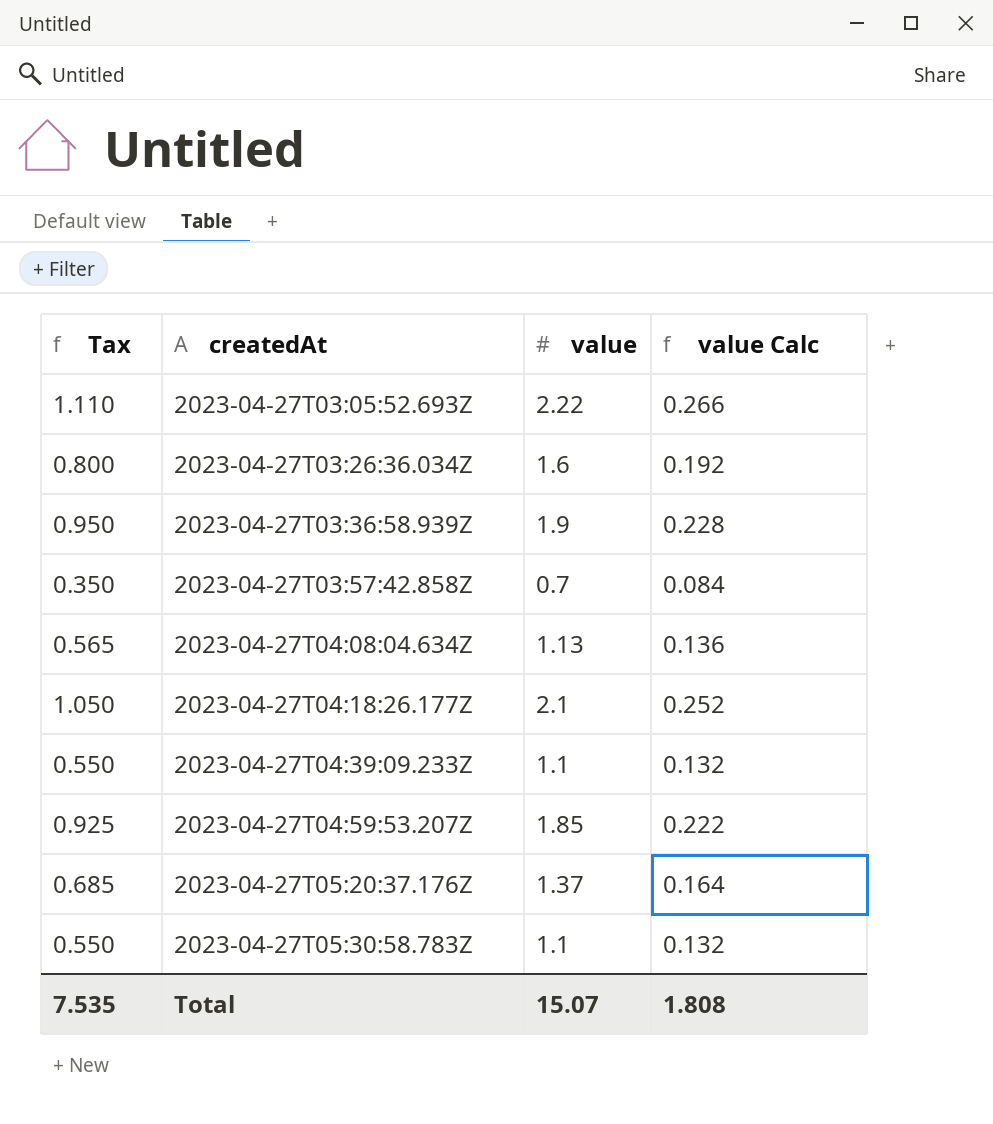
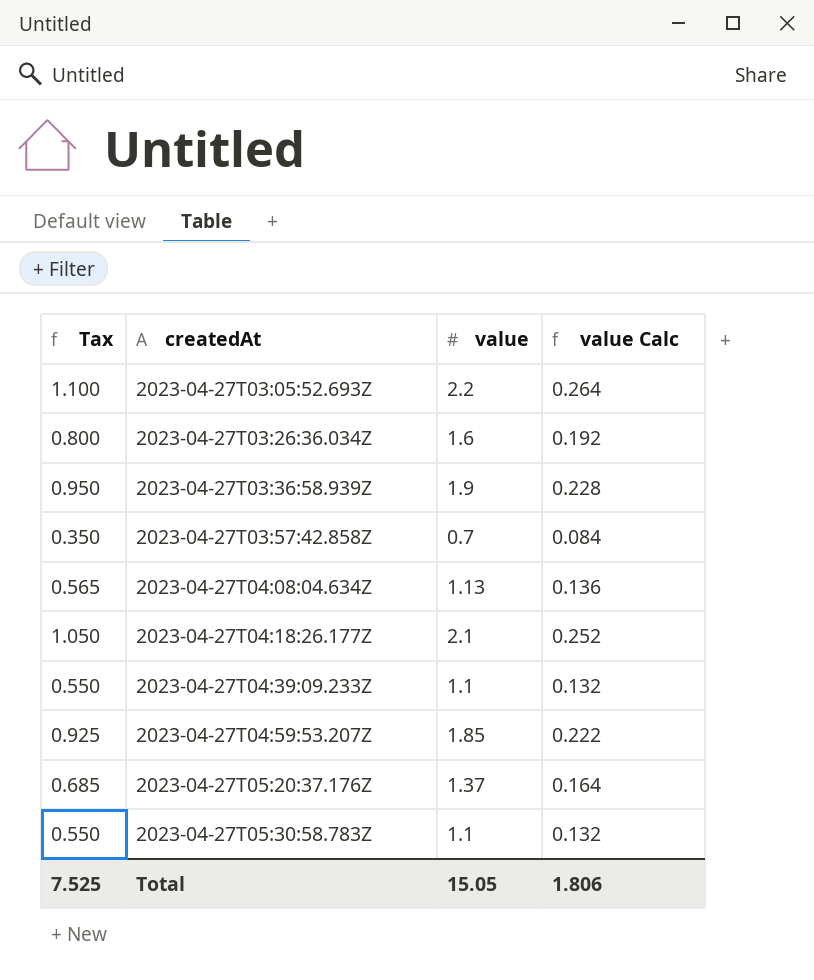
2023-04-27T03:05:52.693Z | Tax: 1.110 -> 1.100
2023-04-27T03:05:52.693Z | value: 2.22 -> 2.2
2023-04-27T03:05:52.693Z | value Calc: 0.266 -> 0.264
Total | Tax: 7.535 -> 7.525
Total | value: 15.07 -> 15.05
Total | value Calc: 1.808 -> 1.806

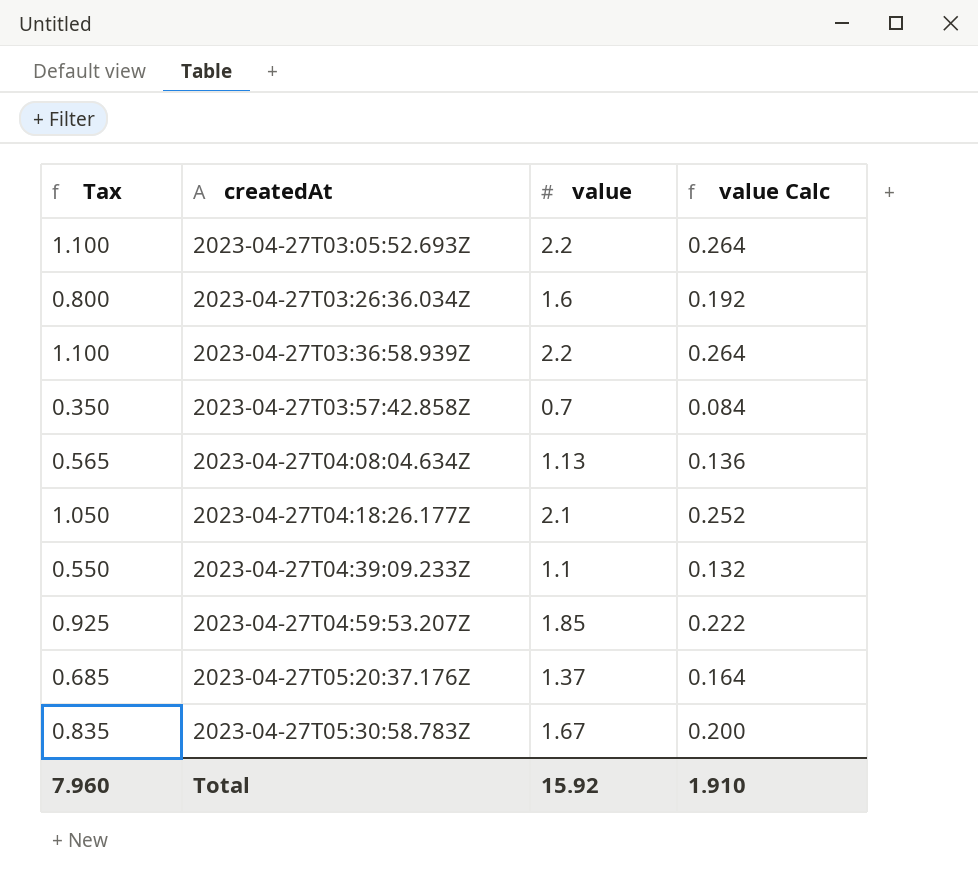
2023-04-27T03:36:58.939Z | Tax: 0.950 -> 1.100
2023-04-27T03:36:58.939Z | value: 1.9 -> 2.2
2023-04-27T03:36:58.939Z | value Calc: 0.228 -> 0.264
2023-04-27T05:30:58.783Z | Tax: 0.550 -> 0.835
2023-04-27T05:30:58.783Z | value: 1.1 -> 1.67
2023-04-27T05:30:58.783Z | value Calc: 0.132 -> 0.200
Total | Tax: 7.525 -> 7.960
Total | value: 15.05 -> 15.92
Total | value Calc: 1.806 -> 1.910

